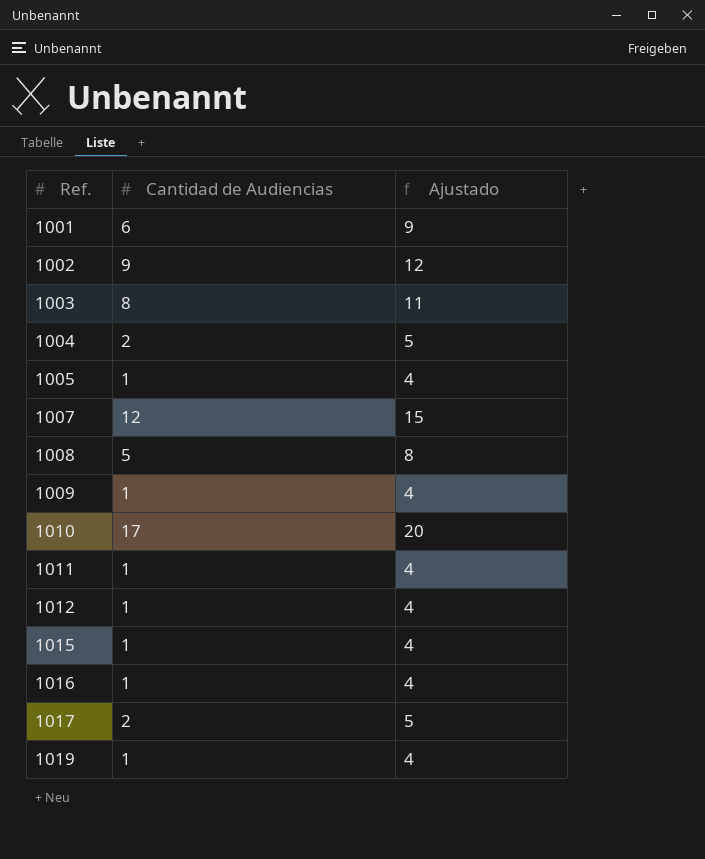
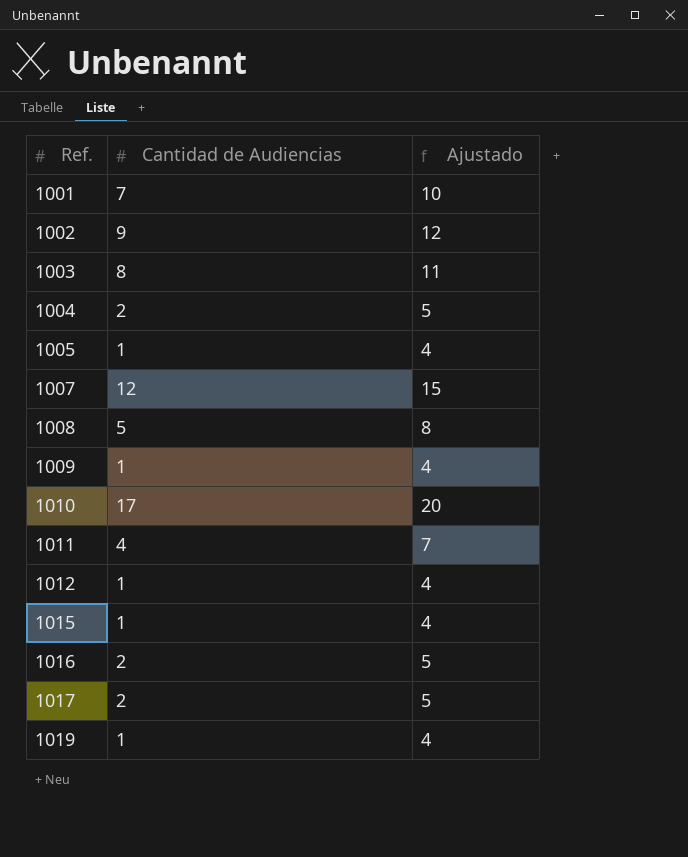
1001 | Cantidad de Audiencias: 6 -> 7
1001 | Ajustado: 9 -> 10
1011 | Cantidad de Audiencias: 1 -> 4
1011 | Ajustado: 4 -> 7
1016 | Cantidad de Audiencias: 1 -> 2
1016 | Ajustado: 4 -> 5

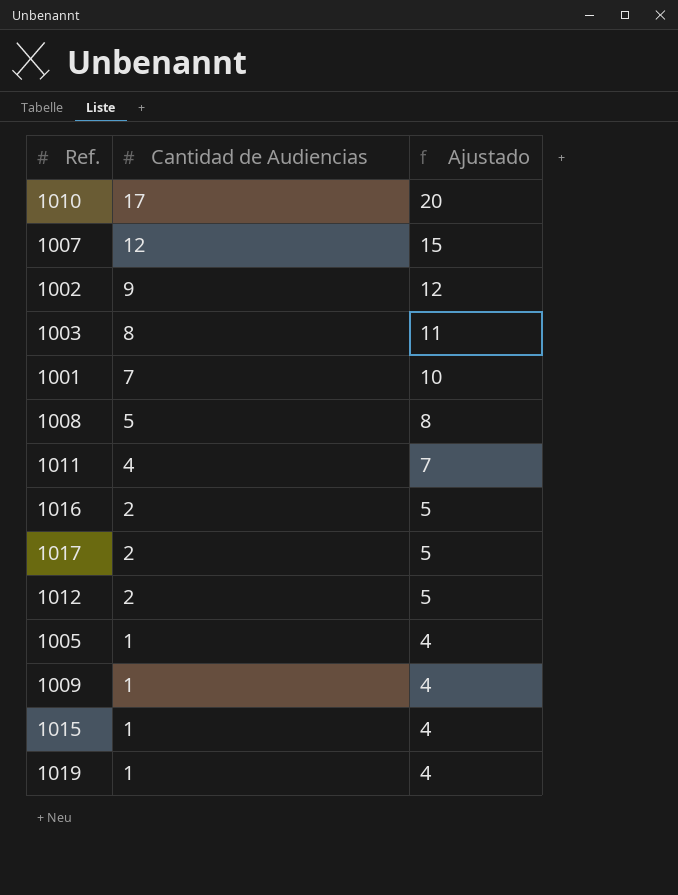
row order: Ref. ascending -> Cantidad de Audiencias descending
row 1004: 2 | 5 -> none
1012 | Cantidad de Audiencias: 1 -> 2
1012 | Ajustado: 4 -> 5

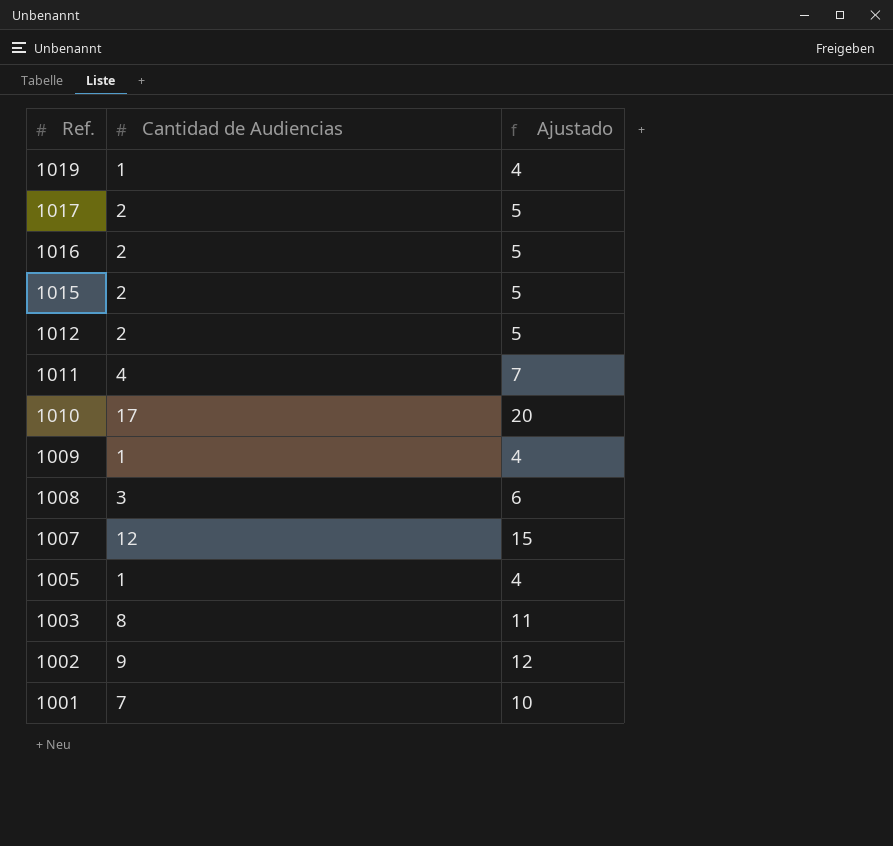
row order: Cantidad de Audiencias descending -> Ref. descending
1015 | Cantidad de Audiencias: 1 -> 2
1015 | Ajustado: 4 -> 5
1008 | Cantidad de Audiencias: 5 -> 3
1008 | Ajustado: 8 -> 6

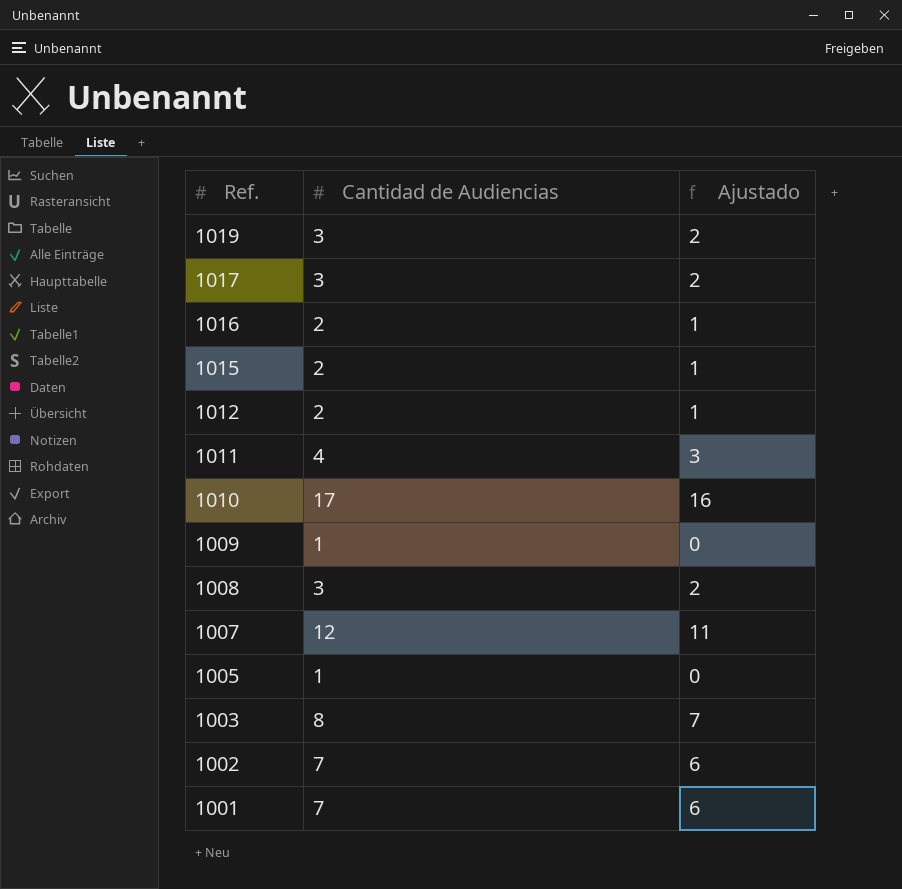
column Ajustado | formula: [Cantidad de Audiencias] + 3 -> [Cantidad de Audiencias] - 1
1019 | Cantidad de Audiencias: 1 -> 3
1017 | Cantidad de Audiencias: 2 -> 3
1002 | Cantidad de Audiencias: 9 -> 7

